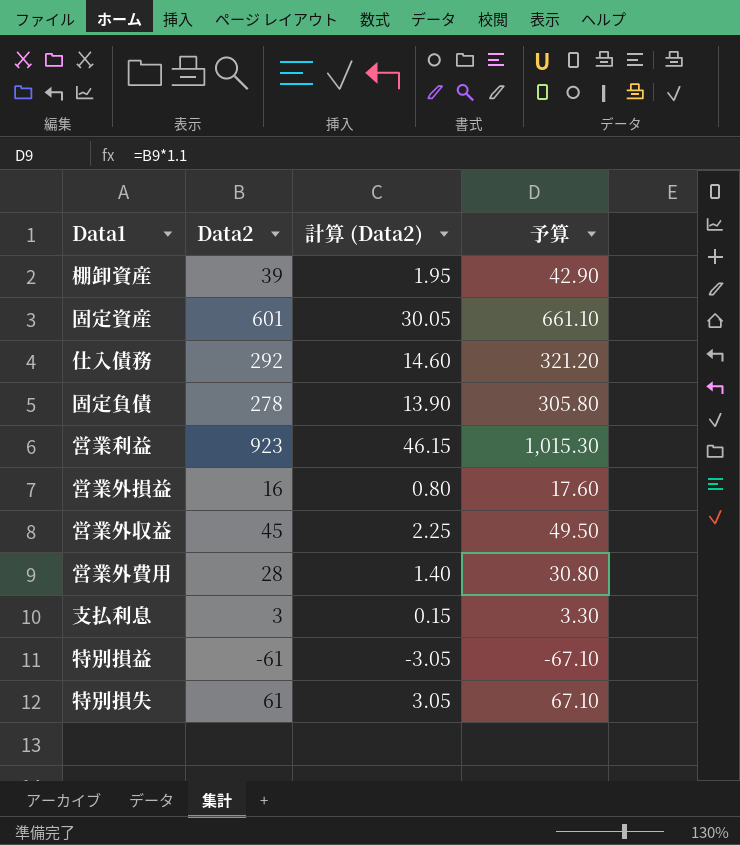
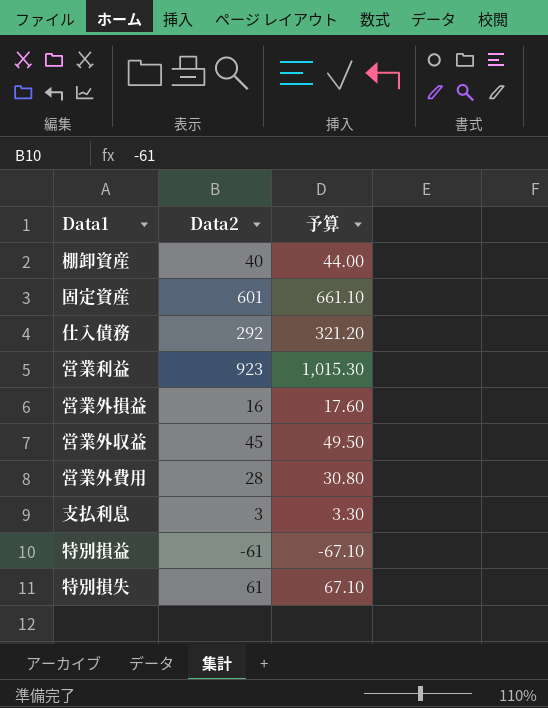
column 計算 (Data2) | formula: [Data2] * 0.05 -> none
row 固定負債: 278 | 13.90 | 305.80 -> none
棚卸資産 | Data2: 39 -> 40
棚卸資産 | 予算: 42.90 -> 44.00

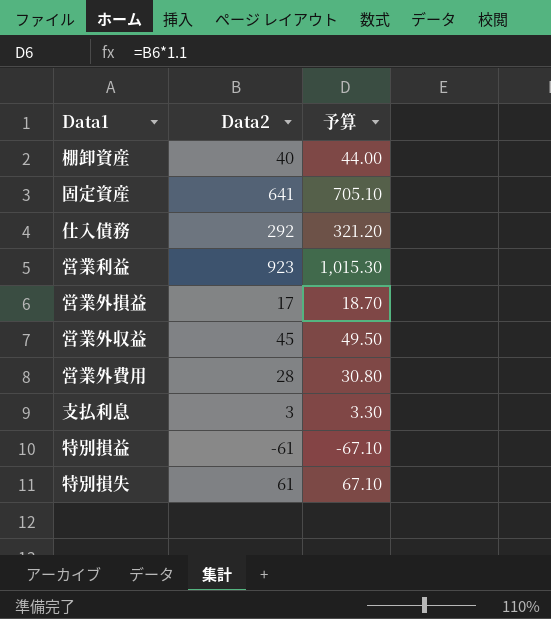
固定資産 | Data2: 601 -> 641
固定資産 | 予算: 661.10 -> 705.10
営業外損益 | Data2: 16 -> 17
営業外損益 | 予算: 17.60 -> 18.70

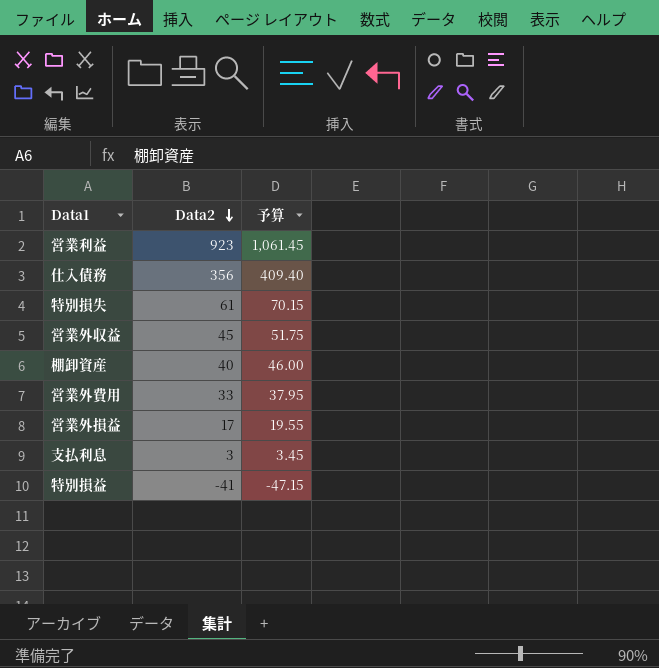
row order: none -> Data2 descending
column 予算 | formula: [Data2] * 1.1 -> [Data2] * 1.15
row 固定資産: 641 | 705.10 -> none
仕入債務 | Data2: 292 -> 356
営業外費用 | Data2: 28 -> 33
特別損益 | Data2: -61 -> -41

